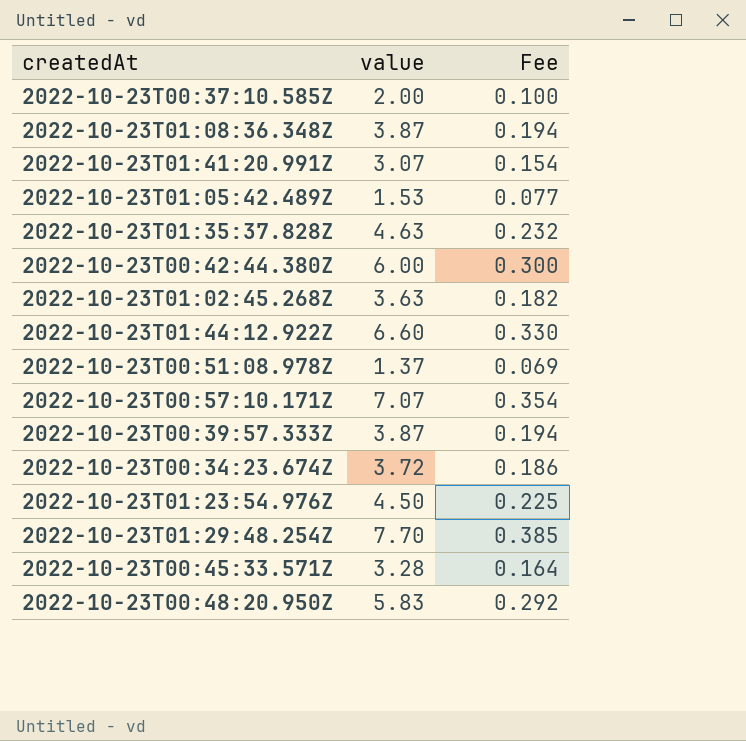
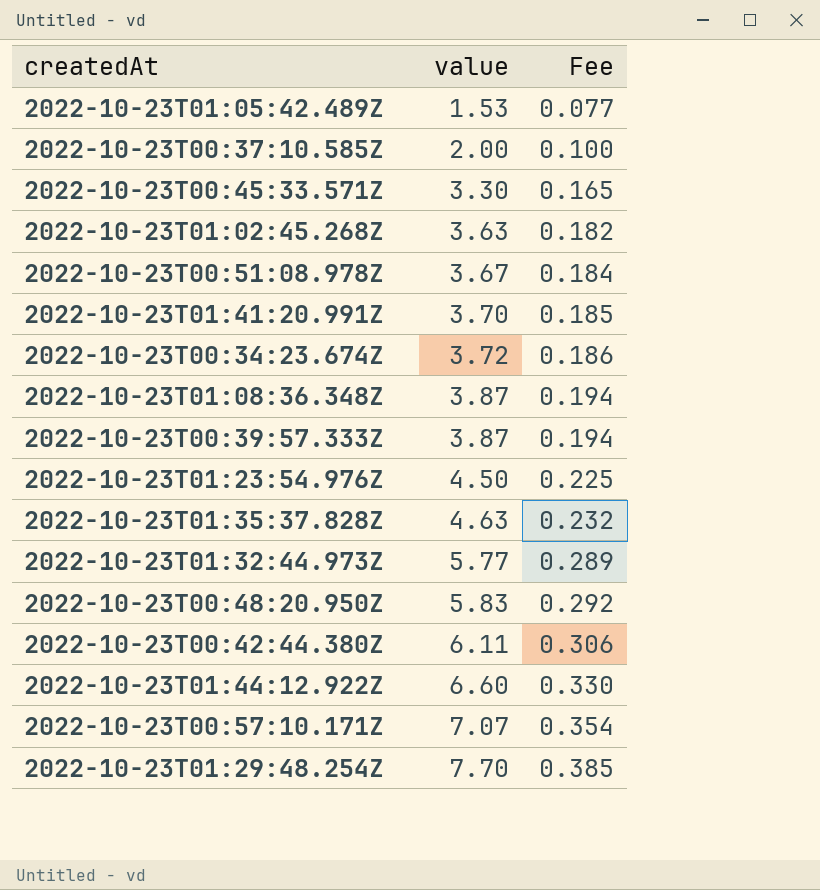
row order: none -> value ascending
2022-10-23T00:45:33.571Z | value: 3.28 -> 3.30
2022-10-23T00:45:33.571Z | Fee: 0.164 -> 0.165
2022-10-23T00:51:08.978Z | value: 1.37 -> 3.67
2022-10-23T00:51:08.978Z | Fee: 0.069 -> 0.184
2022-10-23T01:41:20.991Z | value: 3.07 -> 3.70
2022-10-23T01:41:20.991Z | Fee: 0.154 -> 0.185
row 2022-10-23T01:32:44.973Z: none -> 5.77 | 0.289
2022-10-23T00:42:44.380Z | value: 6.00 -> 6.11
2022-10-23T00:42:44.380Z | Fee: 0.300 -> 0.306

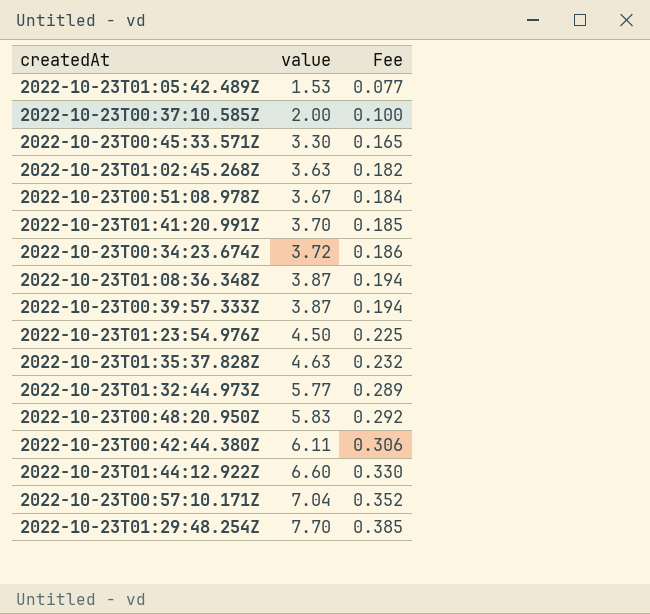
2022-10-23T00:57:10.171Z | value: 7.07 -> 7.04
2022-10-23T00:57:10.171Z | Fee: 0.354 -> 0.352

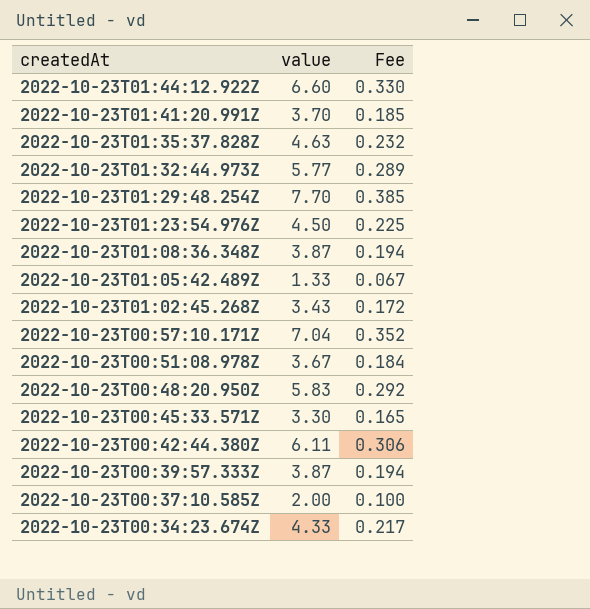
row order: value ascending -> createdAt descending
2022-10-23T01:05:42.489Z | value: 1.53 -> 1.33
2022-10-23T01:05:42.489Z | Fee: 0.077 -> 0.067
2022-10-23T01:02:45.268Z | value: 3.63 -> 3.43
2022-10-23T01:02:45.268Z | Fee: 0.182 -> 0.172
2022-10-23T00:34:23.674Z | value: 3.72 -> 4.33
2022-10-23T00:34:23.674Z | Fee: 0.186 -> 0.217

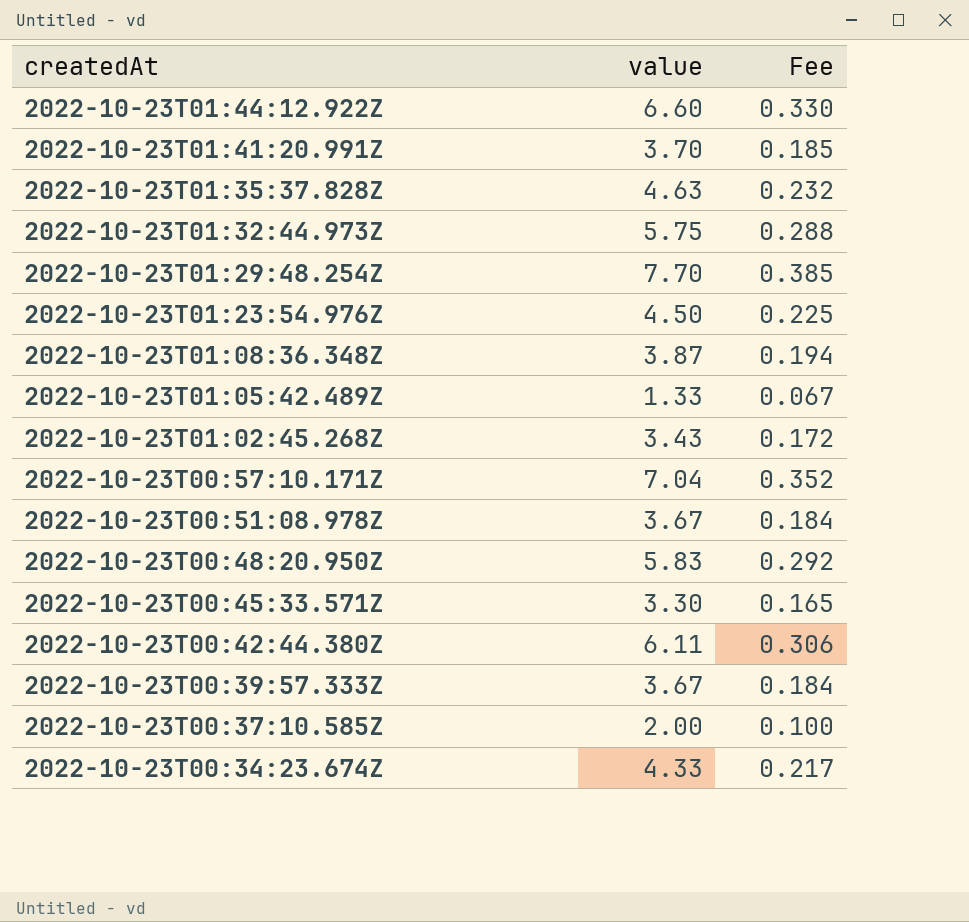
2022-10-23T01:32:44.973Z | value: 5.77 -> 5.75
2022-10-23T01:32:44.973Z | Fee: 0.289 -> 0.288
2022-10-23T00:39:57.333Z | value: 3.87 -> 3.67
2022-10-23T00:39:57.333Z | Fee: 0.194 -> 0.184

